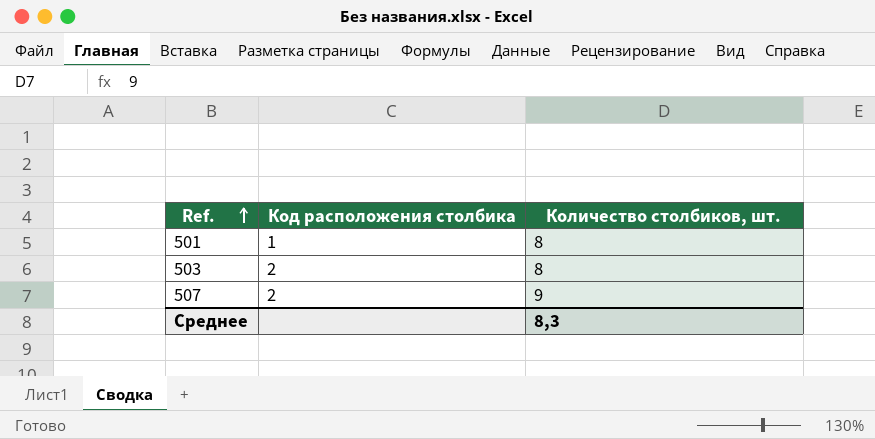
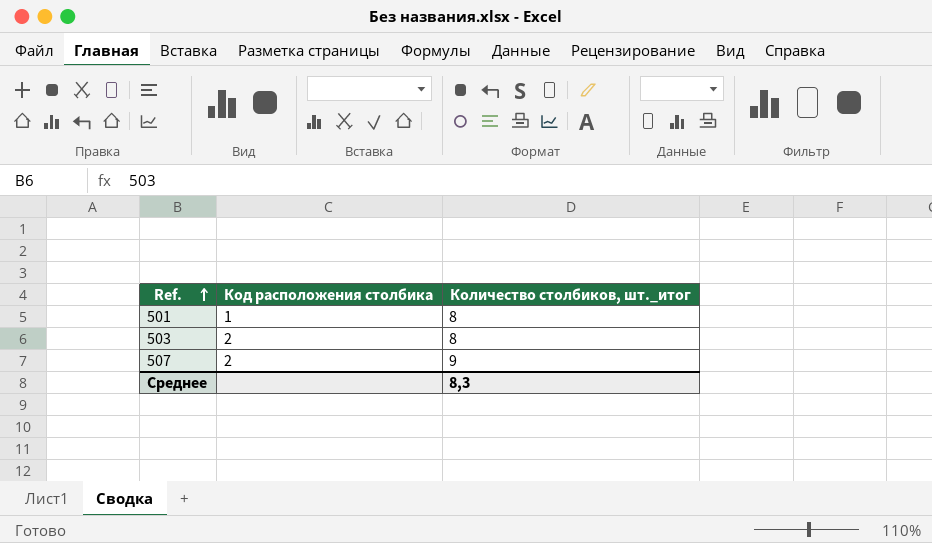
column name: Количество столбиков, шт. -> Количество столбиков, шт._итог

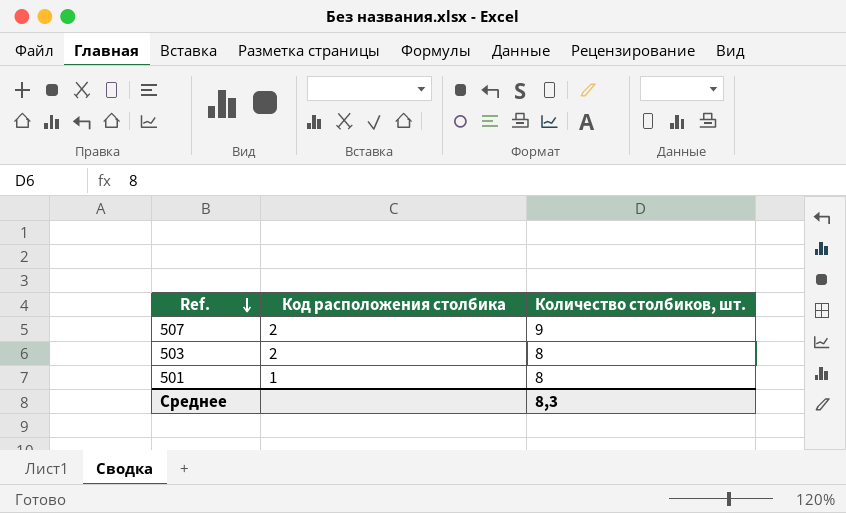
row order: Ref. ascending -> Ref. descending
column name: Количество столбиков, шт._итог -> Количество столбиков, шт.

